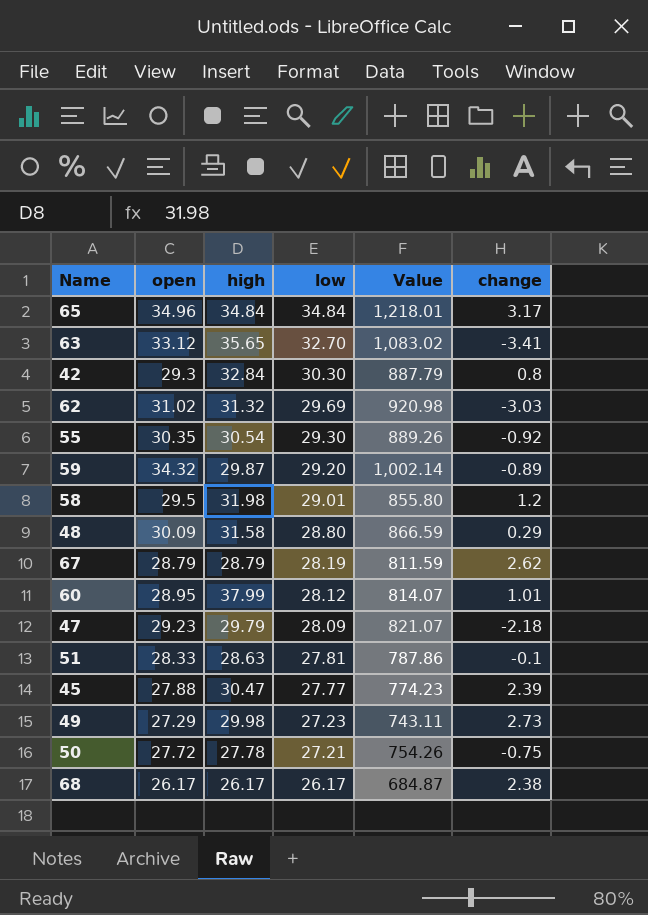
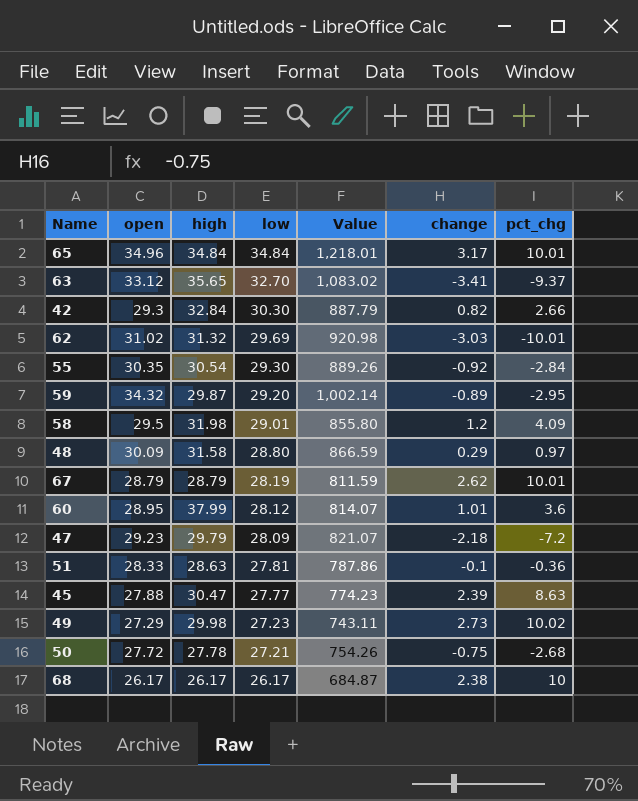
column pct_chg | position: none -> 7
42 | change: 0.8 -> 0.82

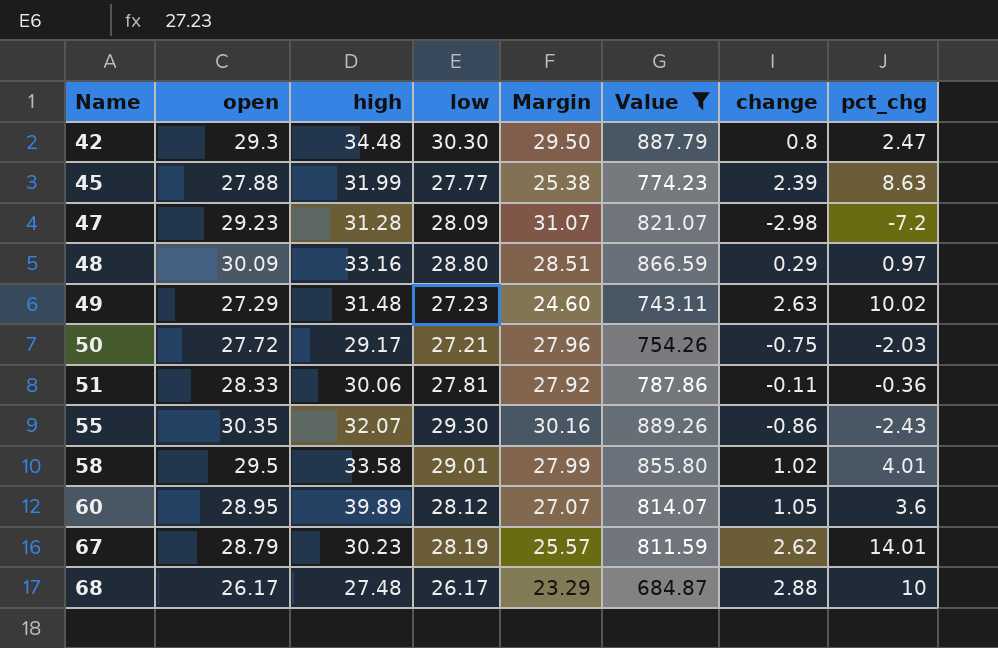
filter: none -> Value <= 889.26
row order: low descending -> Name ascending
column Margin | formula: none -> [low] - [change]
42 | high: 32.84 -> 34.48
42 | change: 0.82 -> 0.8
42 | pct_chg: 2.66 -> 2.47
45 | high: 30.47 -> 31.99
47 | high: 29.79 -> 31.28
47 | change: -2.18 -> -2.98
48 | high: 31.58 -> 33.16
49 | high: 29.98 -> 31.48
49 | change: 2.73 -> 2.63
50 | high: 27.78 -> 29.17
50 | pct_chg: -2.68 -> -2.03
51 | high: 28.63 -> 30.06
51 | change: -0.1 -> -0.11
55 | high: 30.54 -> 32.07
55 | change: -0.92 -> -0.86
55 | pct_chg: -2.84 -> -2.43
58 | high: 31.98 -> 33.58
58 | change: 1.2 -> 1.02
58 | pct_chg: 4.09 -> 4.01
60 | high: 37.99 -> 39.89
60 | change: 1.01 -> 1.05
67 | high: 28.79 -> 30.23
67 | pct_chg: 10.01 -> 14.01
68 | high: 26.17 -> 27.48
68 | change: 2.38 -> 2.88

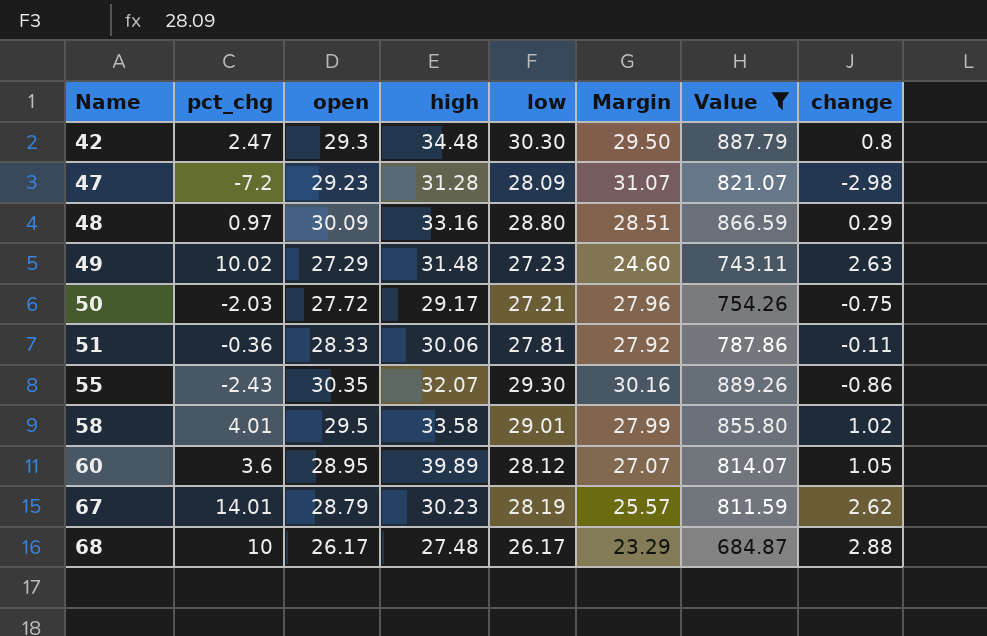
column pct_chg | position: 8 -> 2
row 45: 27.88 | 31.99 | 27.77 | 25.38 | 774.23 | 2.39 | 8.63 -> none

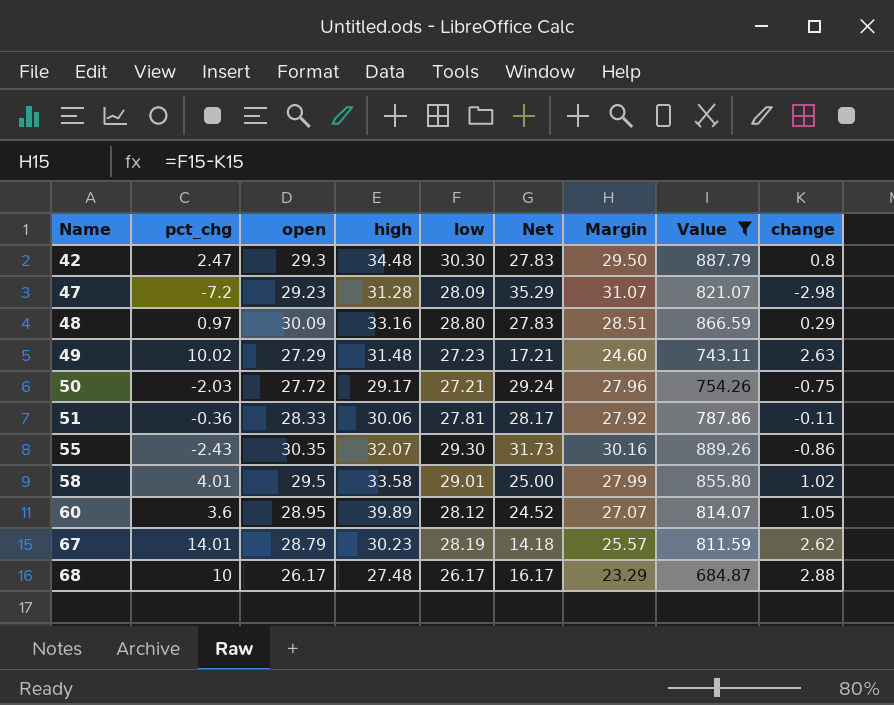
column Net | formula: none -> [low] - [pct_chg]

